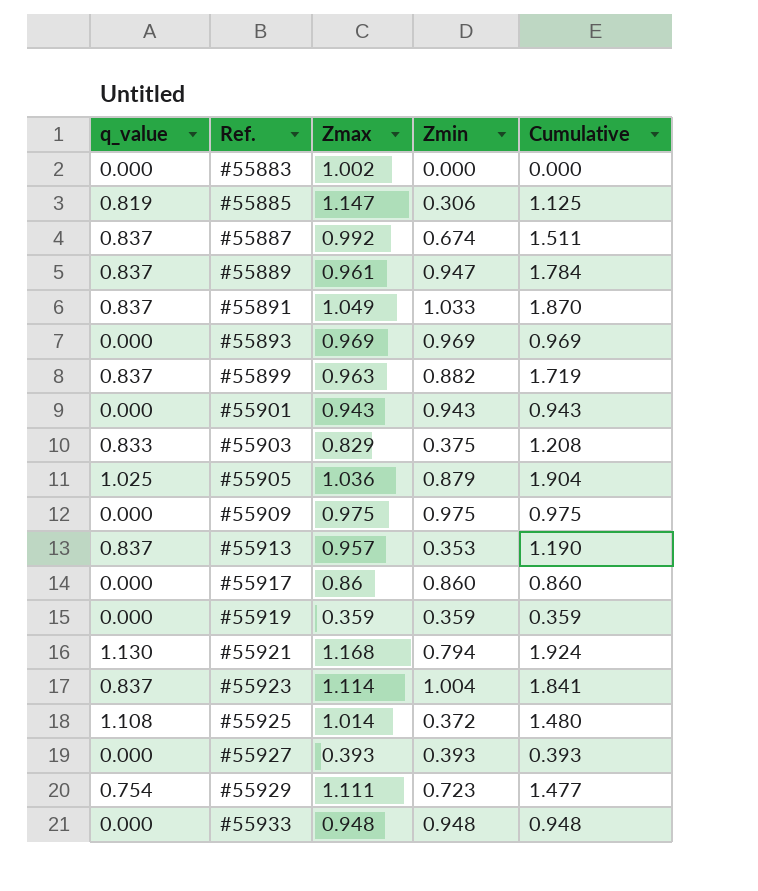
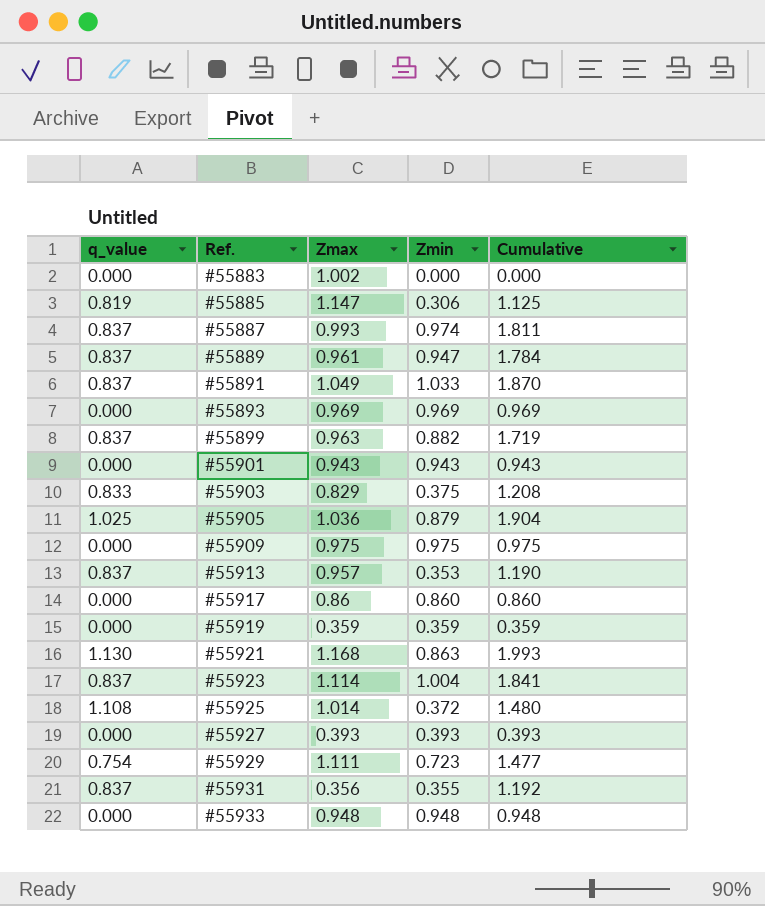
#55887 | Zmax: 0.992 -> 0.993
#55887 | Zmin: 0.674 -> 0.974
#55887 | Cumulative: 1.511 -> 1.811
#55921 | Zmin: 0.794 -> 0.863
#55921 | Cumulative: 1.924 -> 1.993
row #55931: none -> 0.837 | 0.356 | 0.355 | 1.192

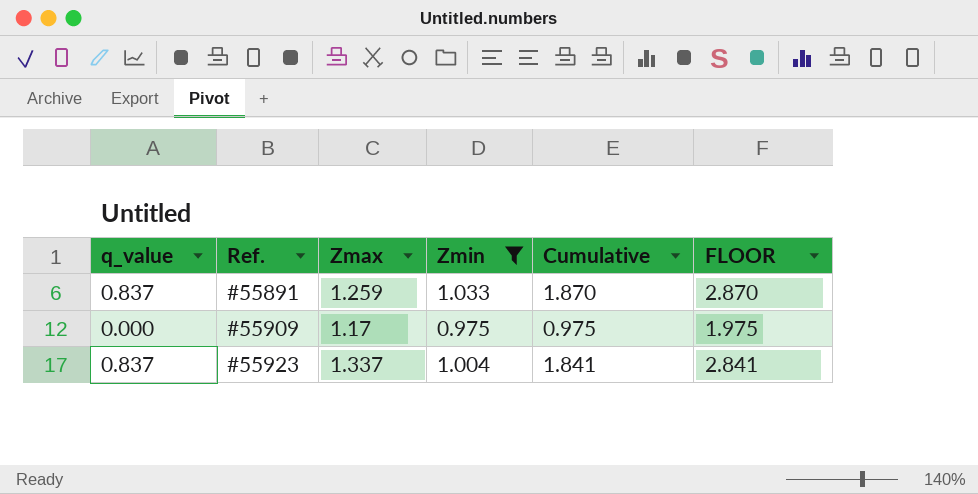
filter: none -> Zmin >= 0.975
column FLOOR | formula: none -> [Cumulative] + 1
#55891 | Zmax: 1.049 -> 1.259
#55909 | Zmax: 0.975 -> 1.17
#55923 | Zmax: 1.114 -> 1.337

